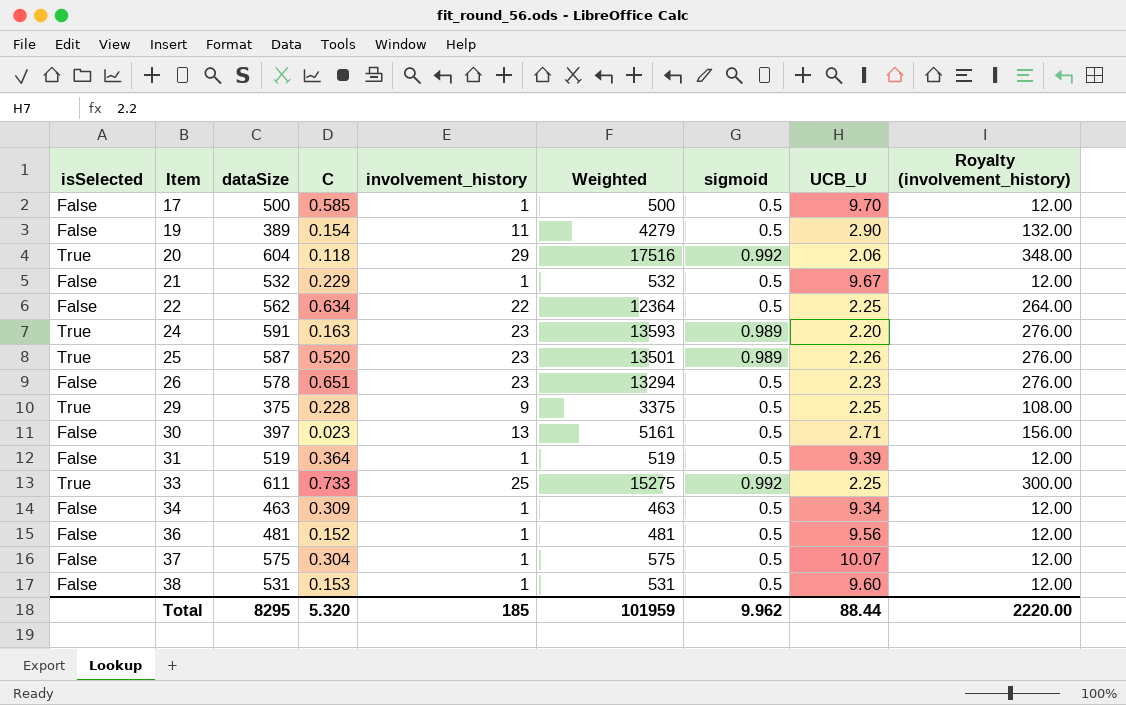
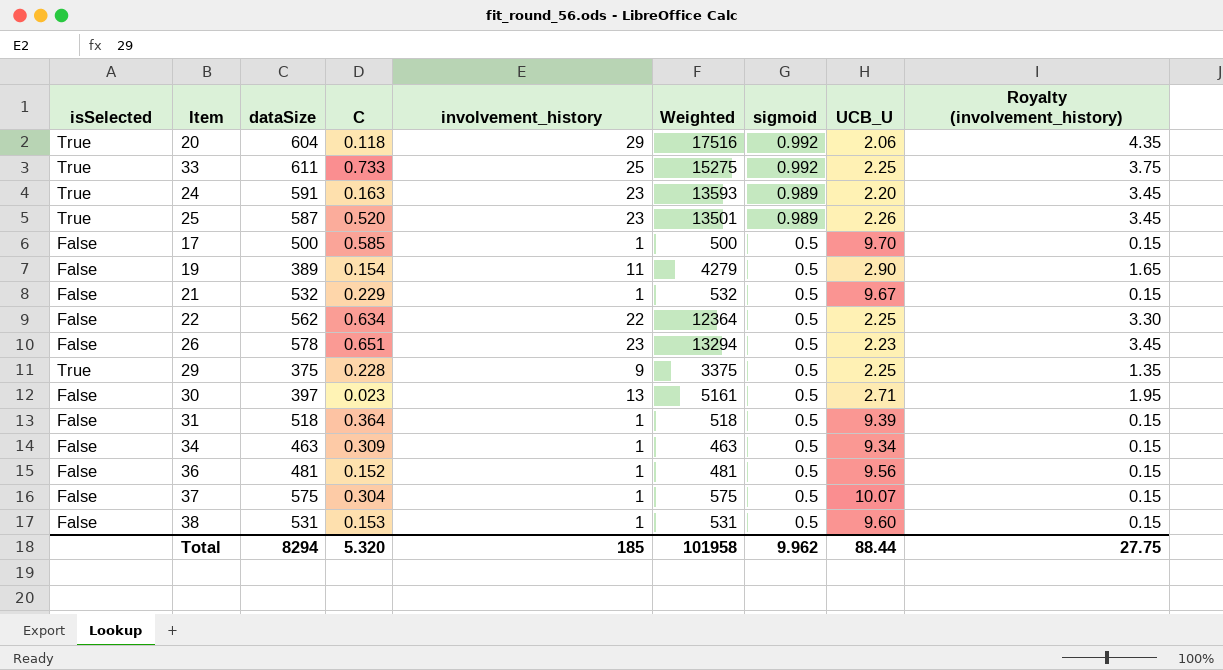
row order: Item ascending -> sigmoid descending
column Royalty (involvement_history) | formula: [involvement_history] * 12 -> [involvement_history] * 0.15
31 | dataSize: 519 -> 518
31 | Weighted: 519 -> 518
Total | dataSize: 8295 -> 8294
Total | Weighted: 101959 -> 101958
Total | Royalty (involvement_history): 2220.00 -> 27.75

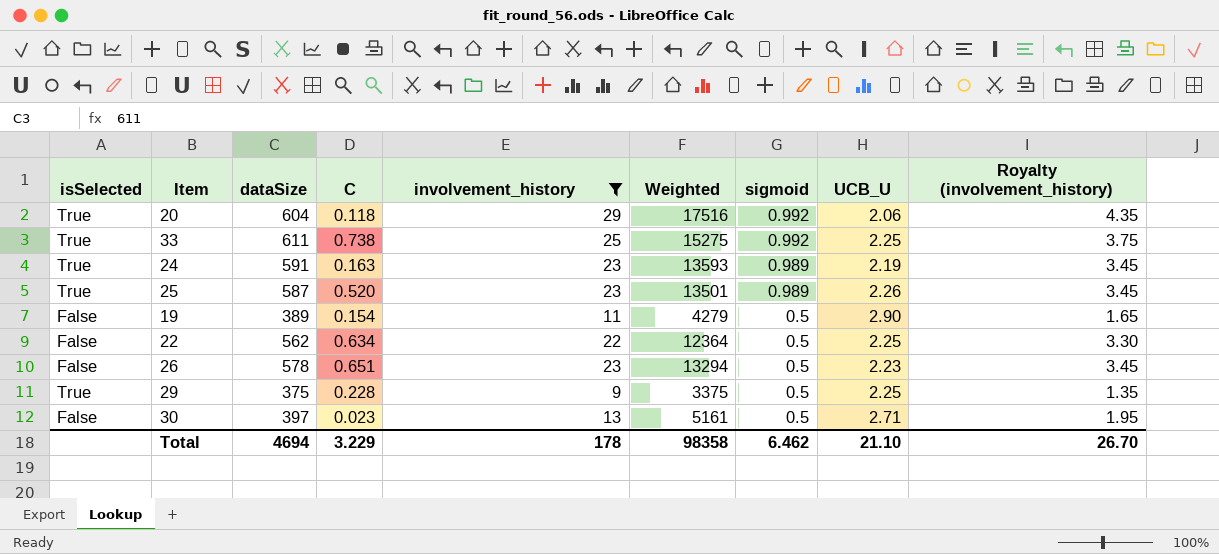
filter: none -> involvement_history != 1
33 | C: 0.733 -> 0.738
24 | UCB_U: 2.20 -> 2.19
Total | dataSize: 8294 -> 4694
Total | C: 5.320 -> 3.229
Total | involvement_history: 185 -> 178
Total | Weighted: 101958 -> 98358
Total | sigmoid: 9.962 -> 6.462
Total | UCB_U: 88.44 -> 21.10
Total | Royalty (involvement_history): 27.75 -> 26.70

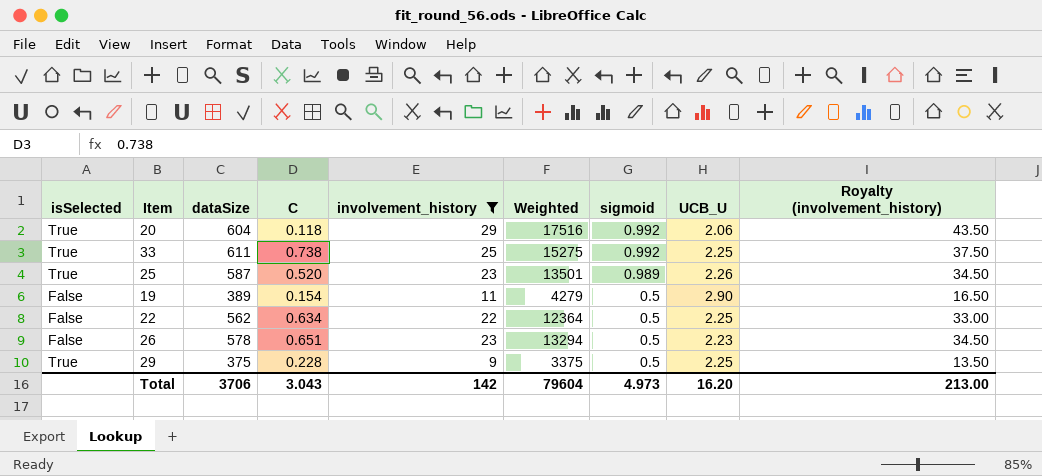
column Royalty (involvement_history) | formula: [involvement_history] * 0.15 -> [involvement_history] * 1.5
row 24: True | 591 | 0.163 | 23 | 13593 | 0.989 | 2.19 | 3.45 -> none
row 30: False | 397 | 0.023 | 13 | 5161 | 0.5 | 2.71 | 1.95 -> none
Total | dataSize: 4694 -> 3706
Total | C: 3.229 -> 3.043
Total | involvement_history: 178 -> 142
Total | Weighted: 98358 -> 79604
Total | sigmoid: 6.462 -> 4.973
Total | UCB_U: 21.10 -> 16.20
Total | Royalty (involvement_history): 26.70 -> 213.00

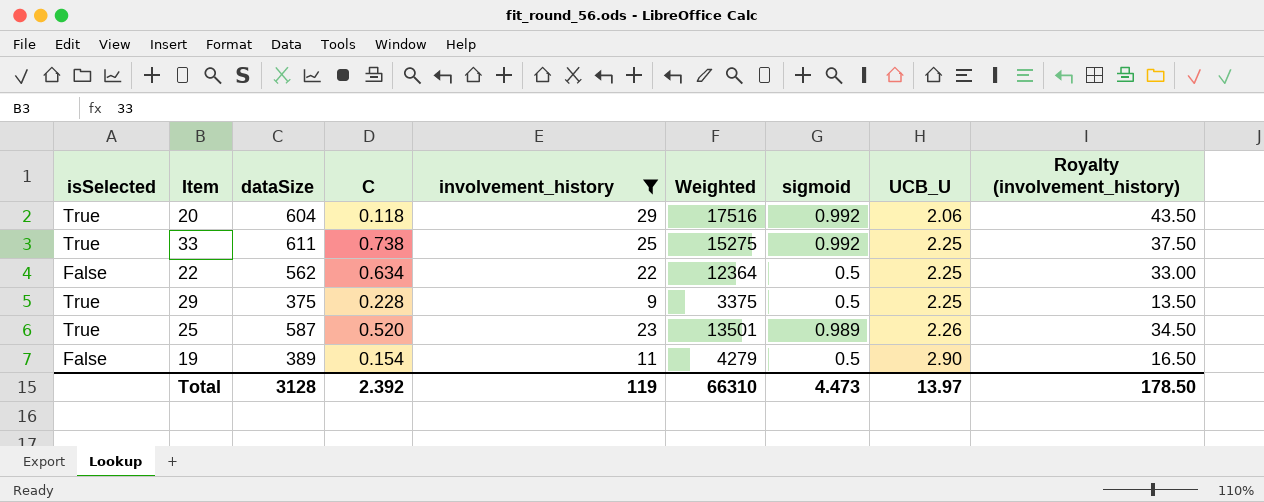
row order: sigmoid descending -> UCB_U ascending
row 26: False | 578 | 0.651 | 23 | 13294 | 0.5 | 2.23 | 34.50 -> none
Total | dataSize: 3706 -> 3128
Total | C: 3.043 -> 2.392
Total | involvement_history: 142 -> 119
Total | Weighted: 79604 -> 66310
Total | sigmoid: 4.973 -> 4.473
Total | UCB_U: 16.20 -> 13.97
Total | Royalty (involvement_history): 213.00 -> 178.50

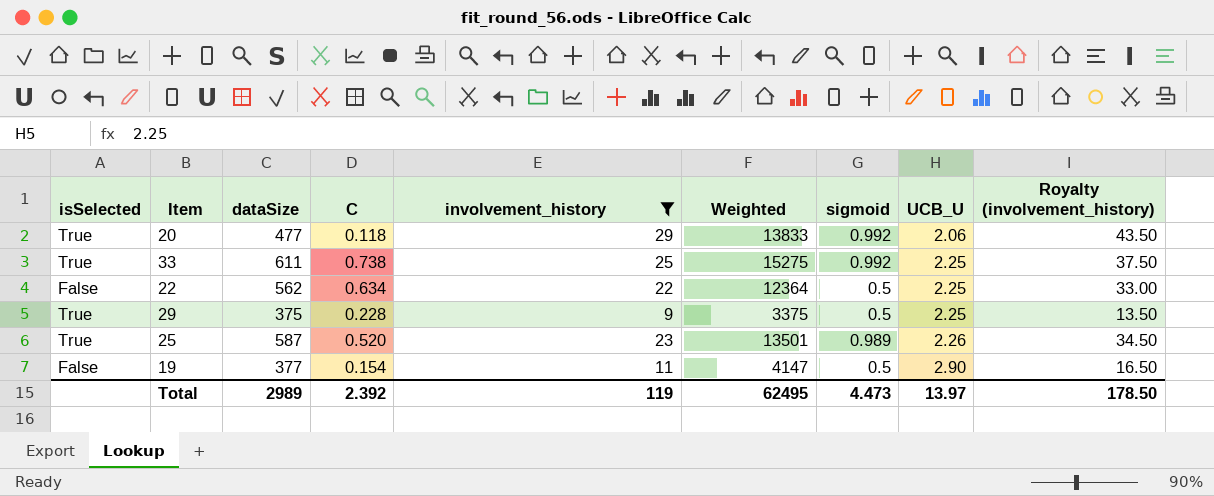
20 | dataSize: 604 -> 477
20 | Weighted: 17516 -> 13833
19 | dataSize: 389 -> 377
19 | Weighted: 4279 -> 4147
Total | dataSize: 3128 -> 2989
Total | Weighted: 66310 -> 62495

